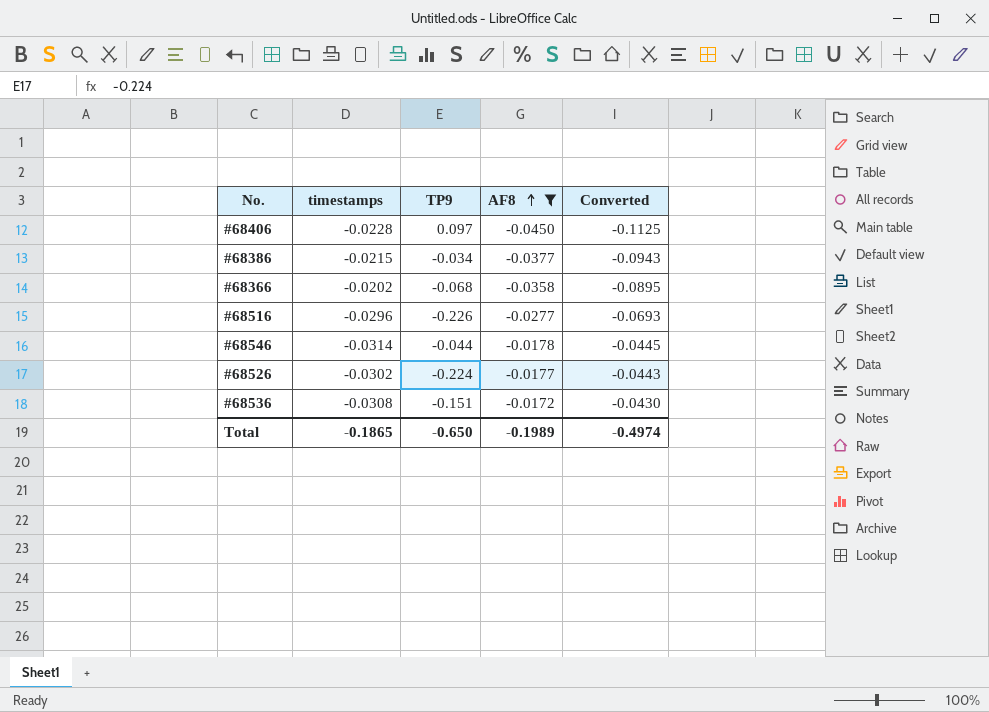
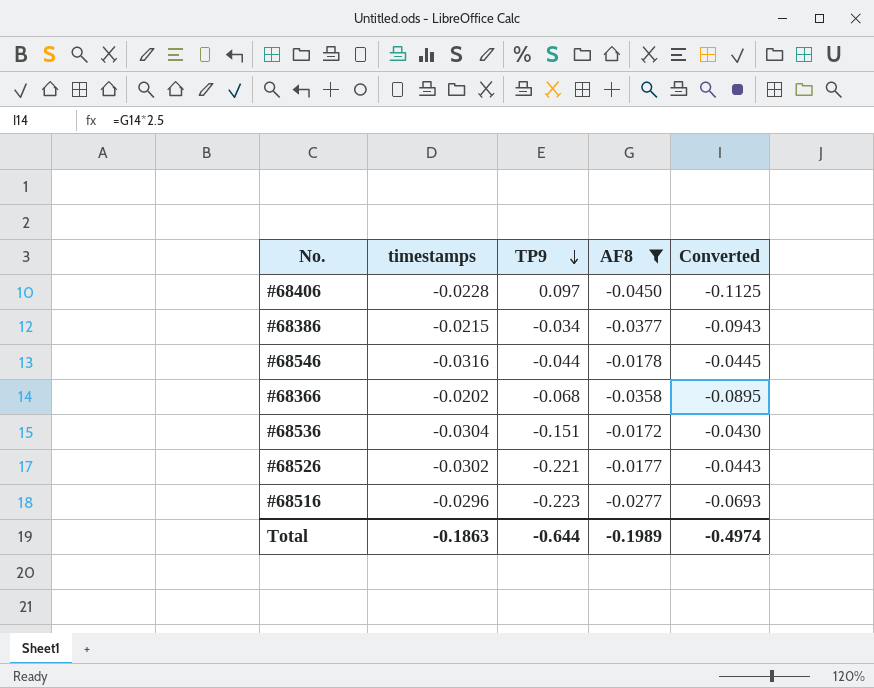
row order: AF8 ascending -> TP9 descending
#68546 | timestamps: -0.0314 -> -0.0316
#68536 | timestamps: -0.0308 -> -0.0304
#68526 | TP9: -0.224 -> -0.221
#68516 | TP9: -0.226 -> -0.223
Total | timestamps: -0.1865 -> -0.1863
Total | TP9: -0.650 -> -0.644

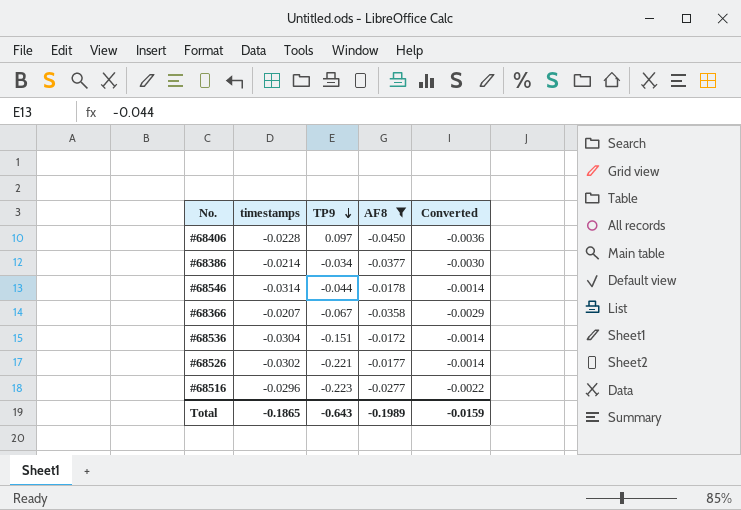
column Converted | formula: [AF8] * 2.5 -> [AF8] * 0.08
#68386 | timestamps: -0.0215 -> -0.0214
#68546 | timestamps: -0.0316 -> -0.0314
#68366 | timestamps: -0.0202 -> -0.0207
#68366 | TP9: -0.068 -> -0.067
Total | timestamps: -0.1863 -> -0.1865
Total | TP9: -0.644 -> -0.643
Total | Converted: -0.4974 -> -0.0159

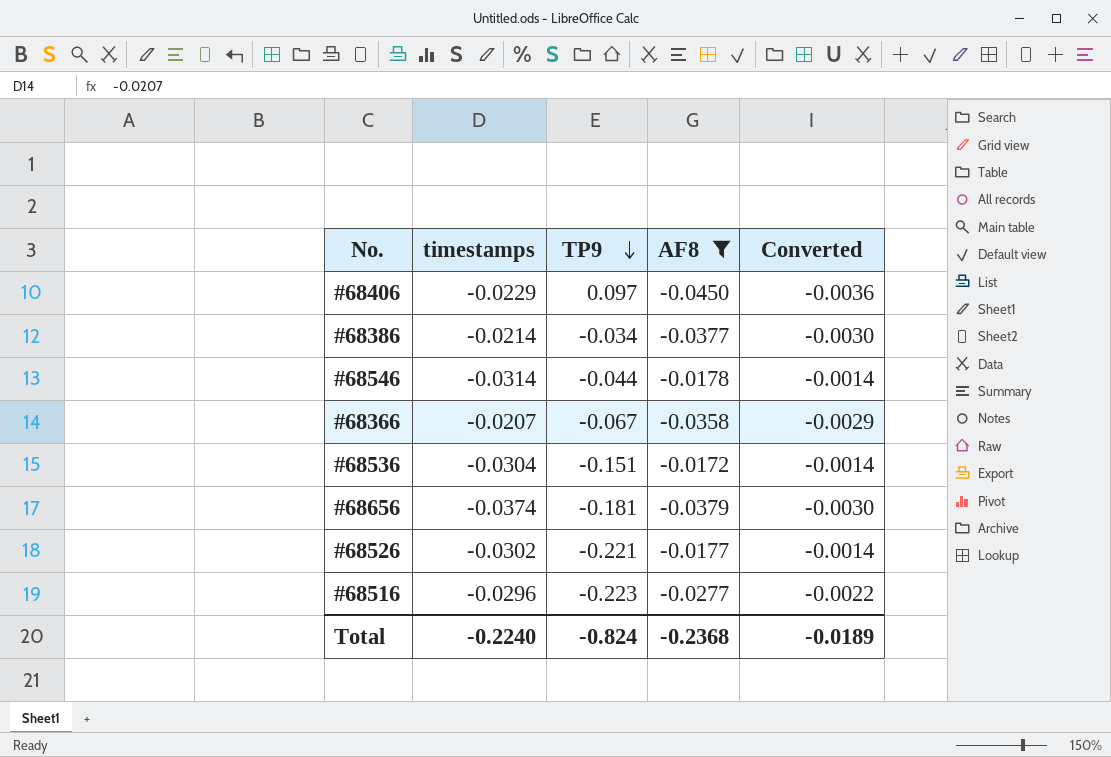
#68406 | timestamps: -0.0228 -> -0.0229
row #68656: none -> -0.0374 | -0.181 | -0.0379 | -0.0030
Total | timestamps: -0.1865 -> -0.2240
Total | TP9: -0.643 -> -0.824
Total | AF8: -0.1989 -> -0.2368
Total | Converted: -0.0159 -> -0.0189

